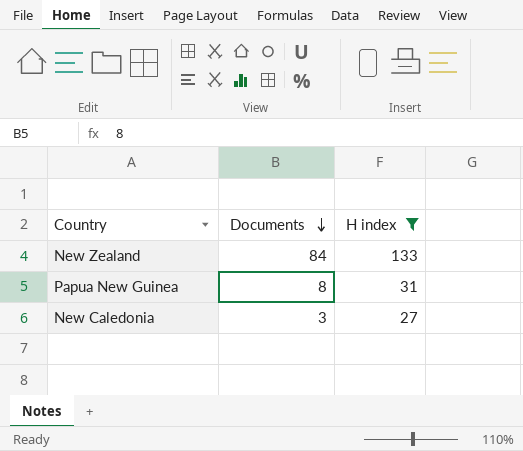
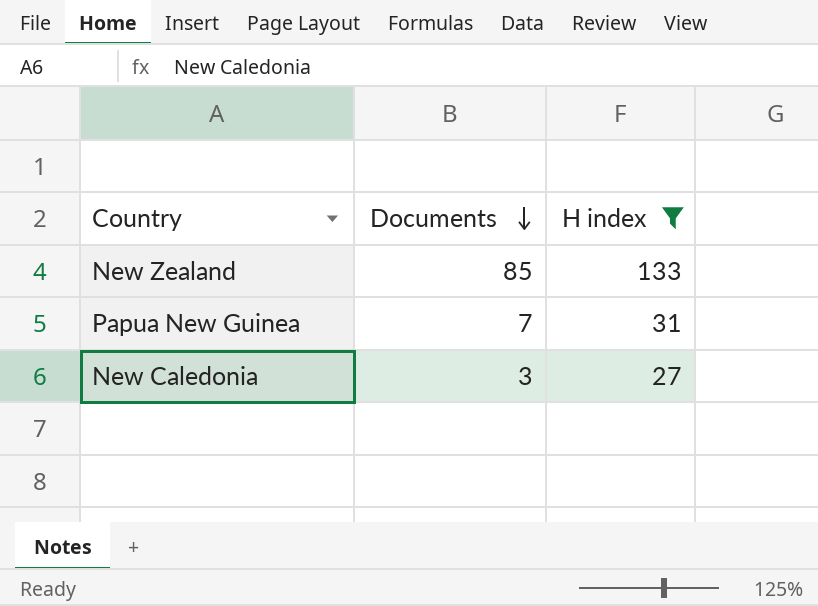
New Zealand | Documents: 84 -> 85
Papua New Guinea | Documents: 8 -> 7

